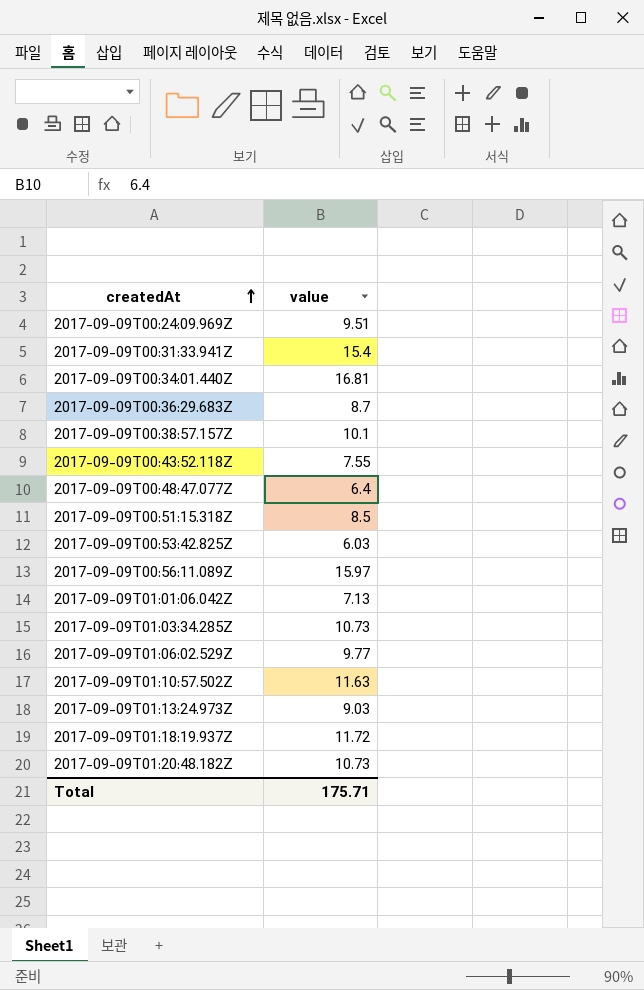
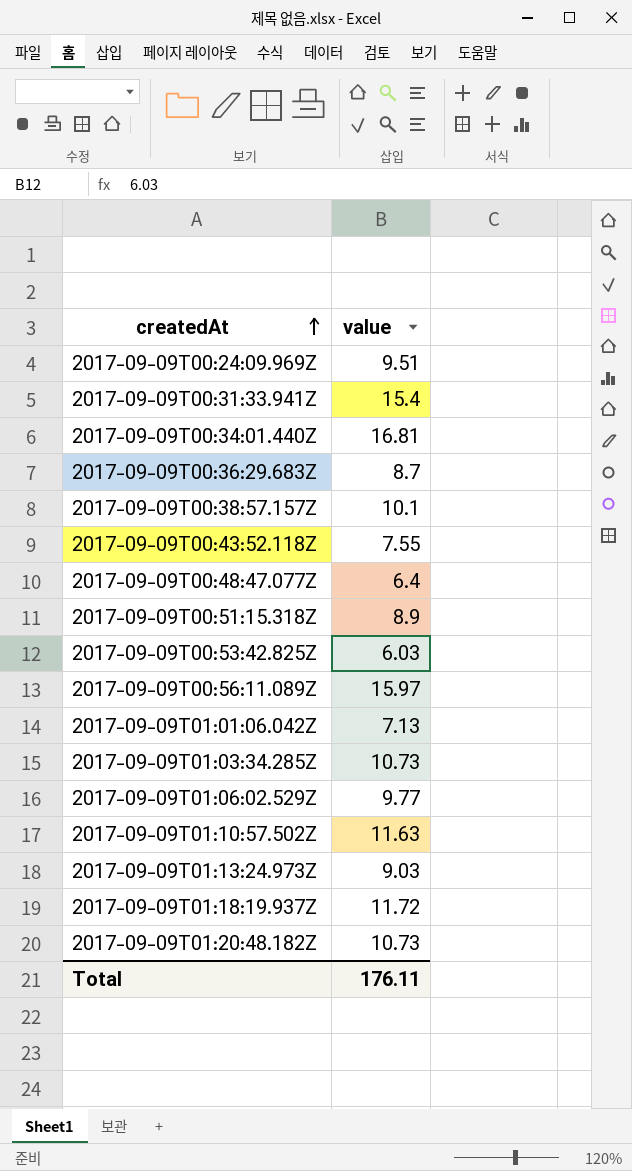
2017-09-09T00:51:15.318Z | value: 8.5 -> 8.9
Total | value: 175.71 -> 176.11

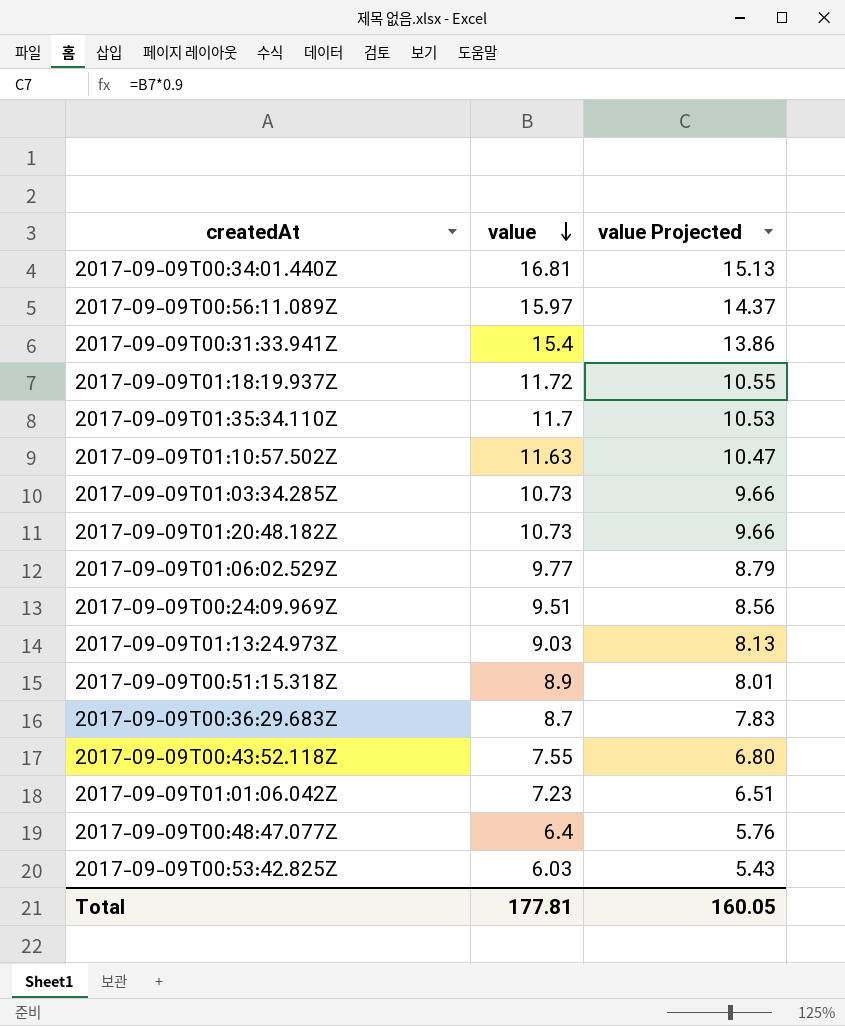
row order: createdAt ascending -> value descending
column value Projected | formula: none -> [value] * 0.9
row 2017-09-09T00:38:57.157Z: 10.1 -> none
row 2017-09-09T01:35:34.110Z: none -> 11.7 | 10.53
2017-09-09T01:01:06.042Z | value: 7.13 -> 7.23
Total | value: 176.11 -> 177.81

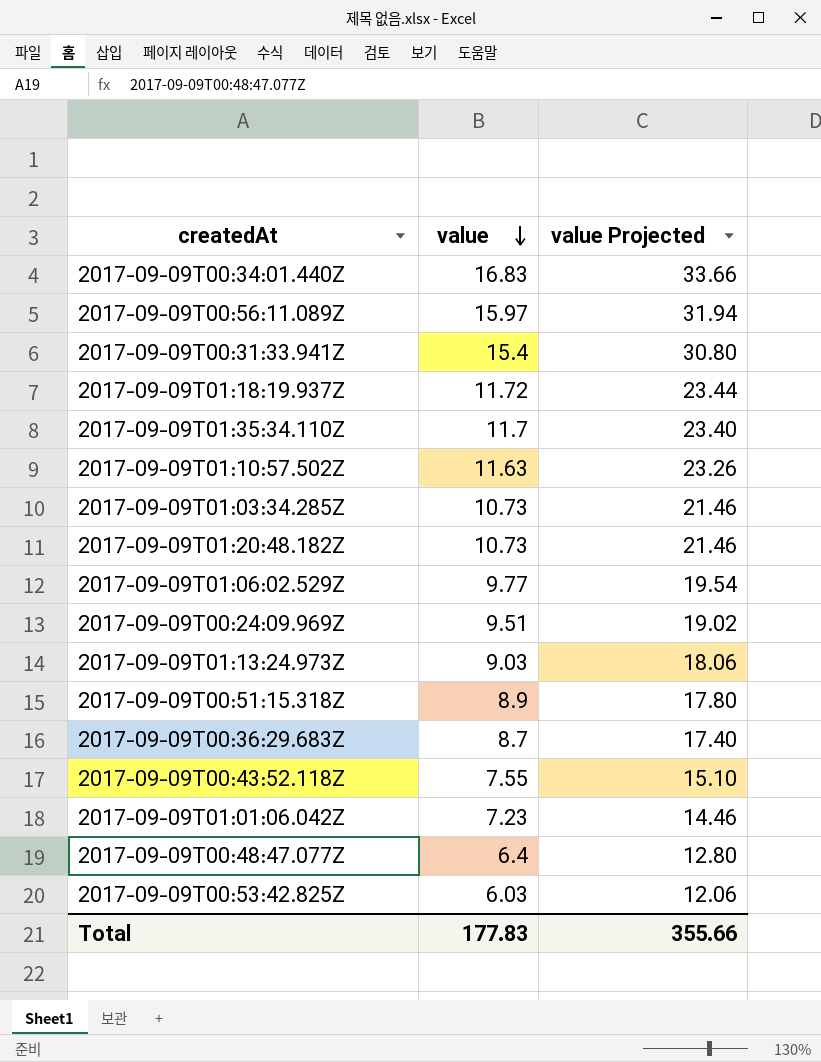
column value Projected | formula: [value] * 0.9 -> [value] * 2
2017-09-09T00:34:01.440Z | value: 16.81 -> 16.83
Total | value: 177.81 -> 177.83
Total | value Projected: 160.05 -> 355.66

